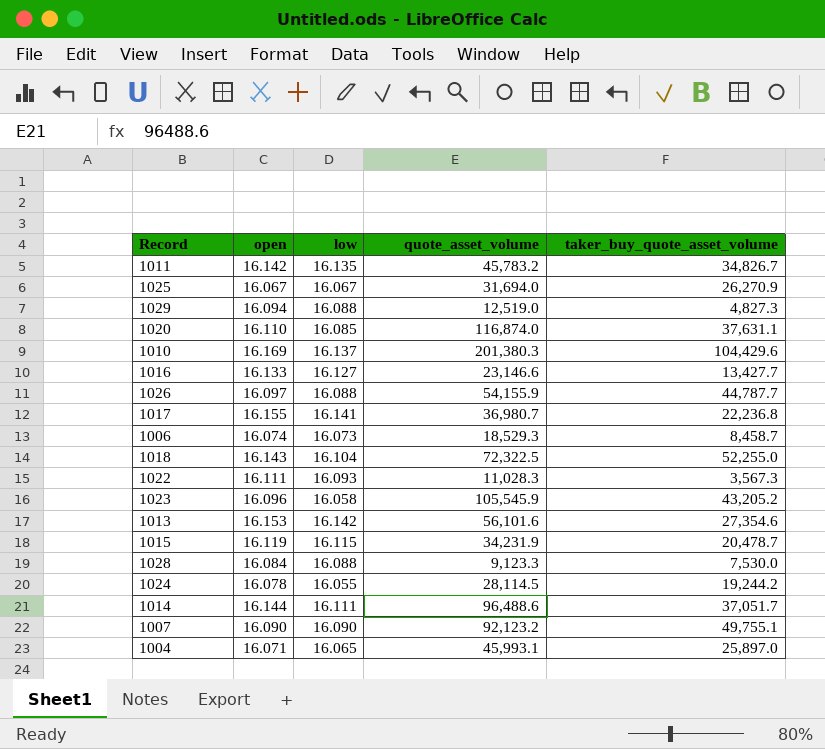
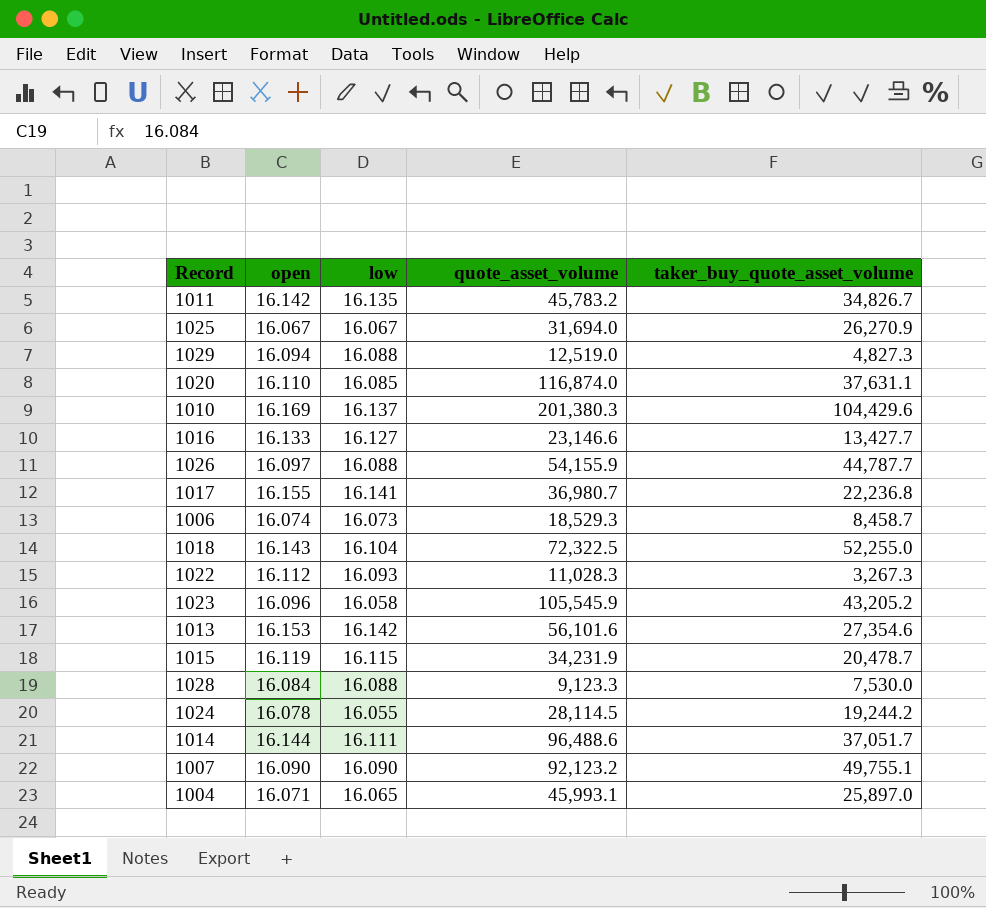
1022 | open: 16.111 -> 16.112
1022 | taker_buy_quote_asset_volume: 3,567.3 -> 3,267.3

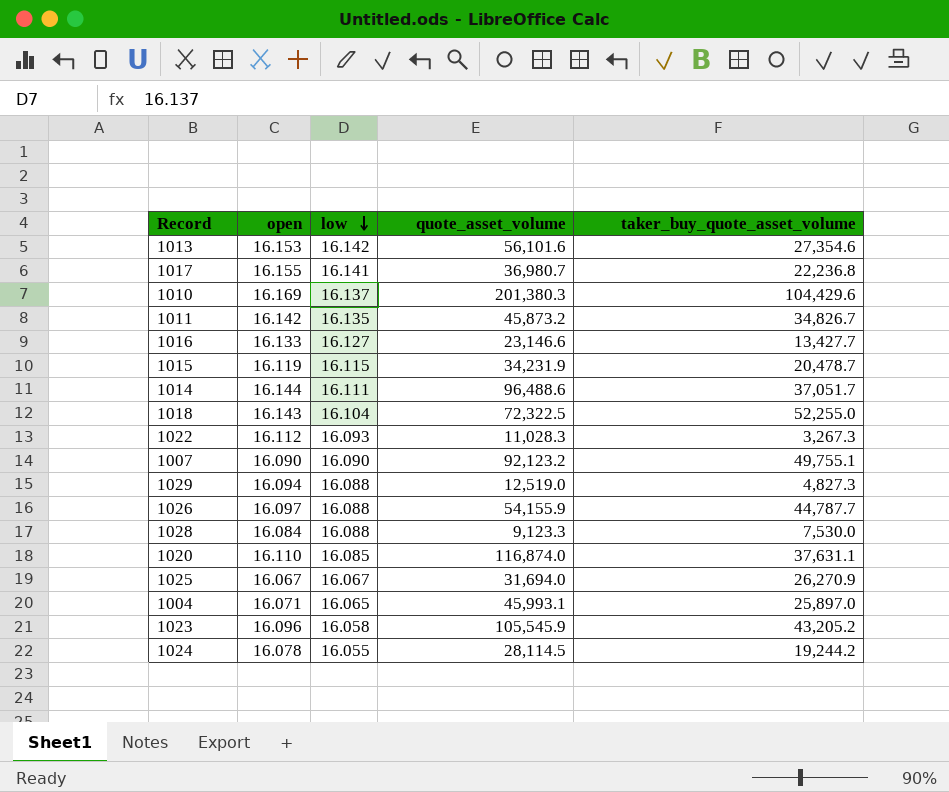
row order: none -> low descending
row 1006: 16.074 | 16.073 | 18,529.3 | 8,458.7 -> none
1011 | quote_asset_volume: 45,783.2 -> 45,873.2

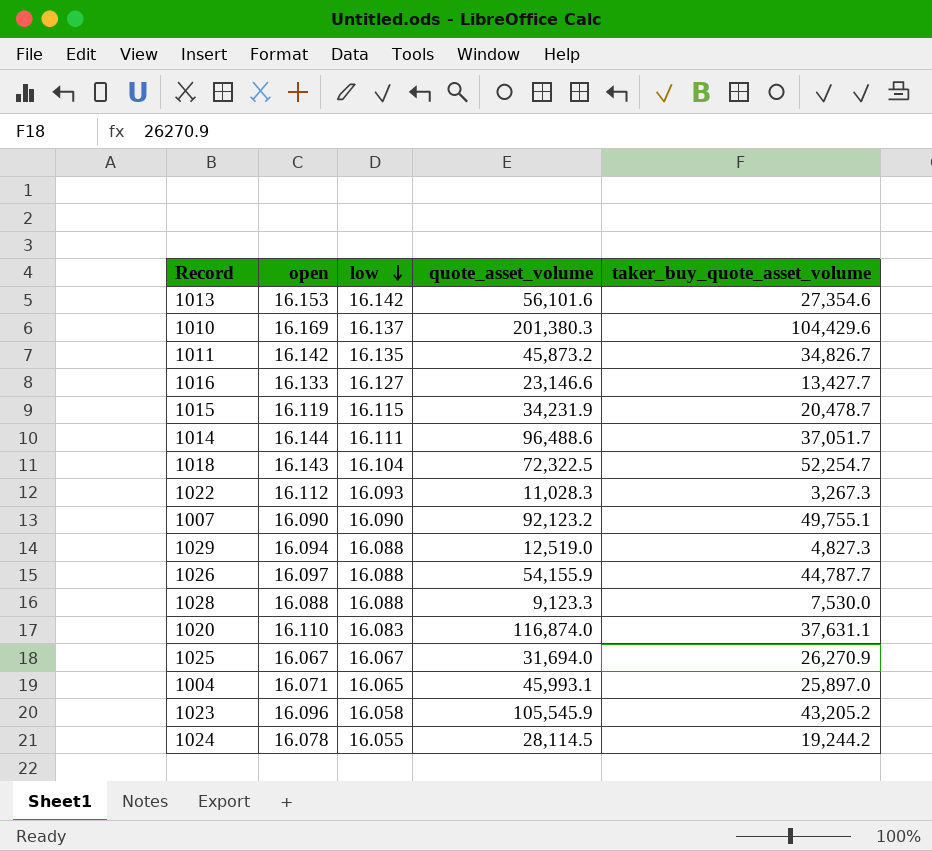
row 1017: 16.155 | 16.141 | 36,980.7 | 22,236.8 -> none
1018 | taker_buy_quote_asset_volume: 52,255.0 -> 52,254.7
1028 | open: 16.084 -> 16.088
1020 | low: 16.085 -> 16.083

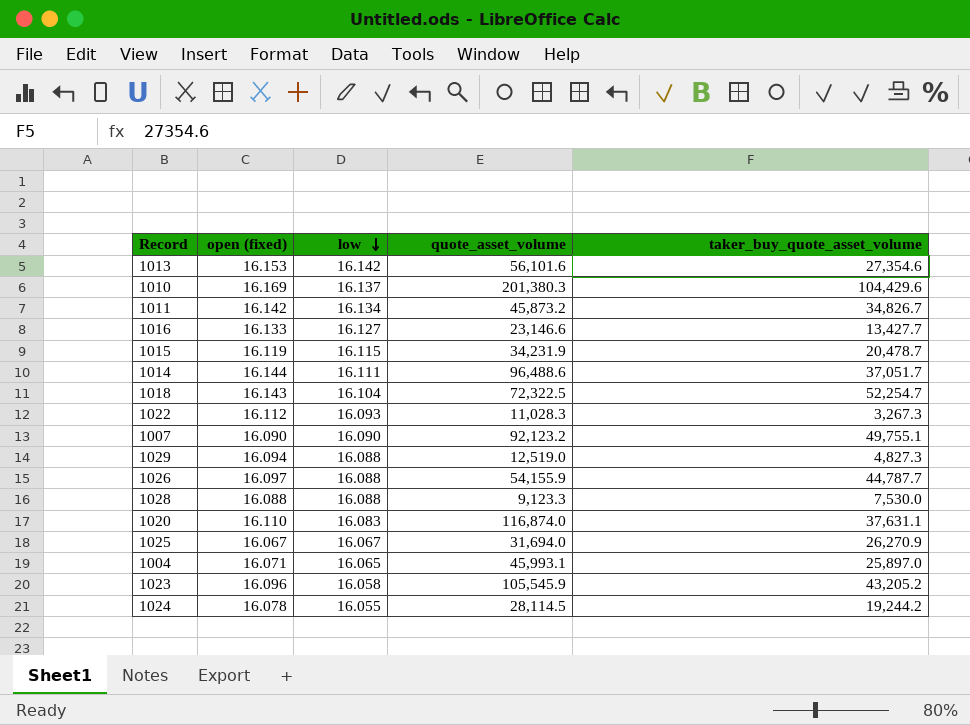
column name: open -> open (fixed)
1011 | low: 16.135 -> 16.134

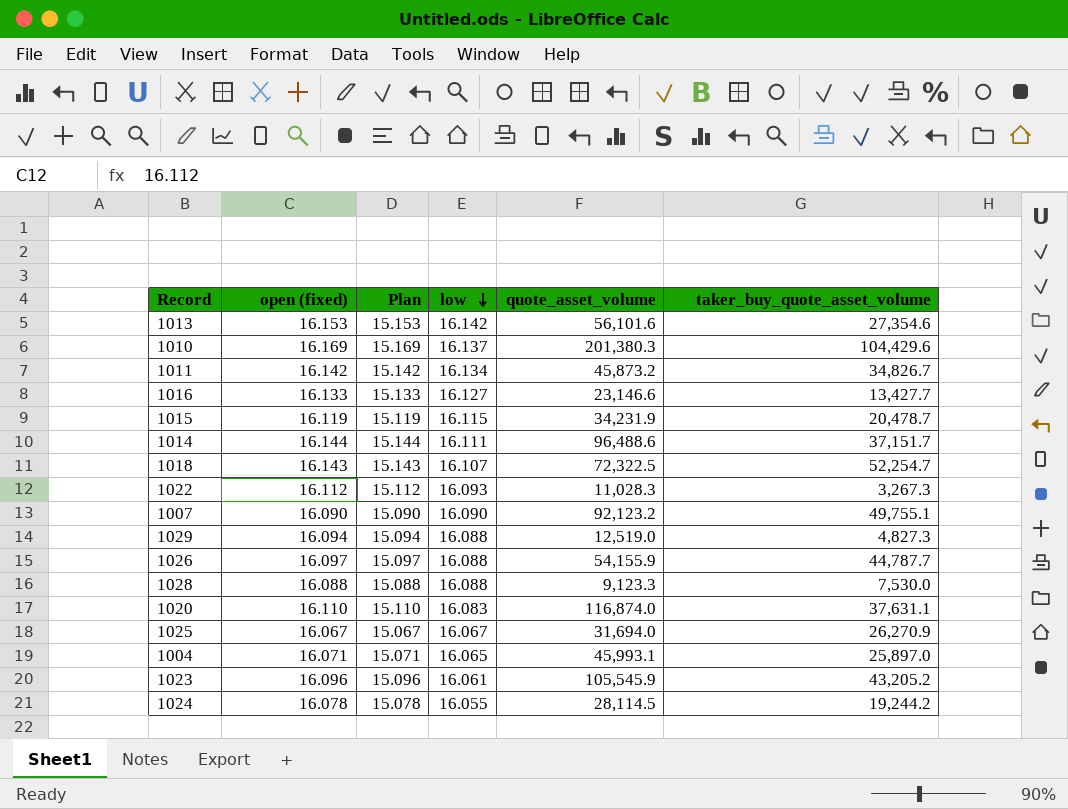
column Plan | formula: none -> [open (fixed)] - 1
1014 | taker_buy_quote_asset_volume: 37,051.7 -> 37,151.7
1018 | low: 16.104 -> 16.107
1023 | low: 16.058 -> 16.061

